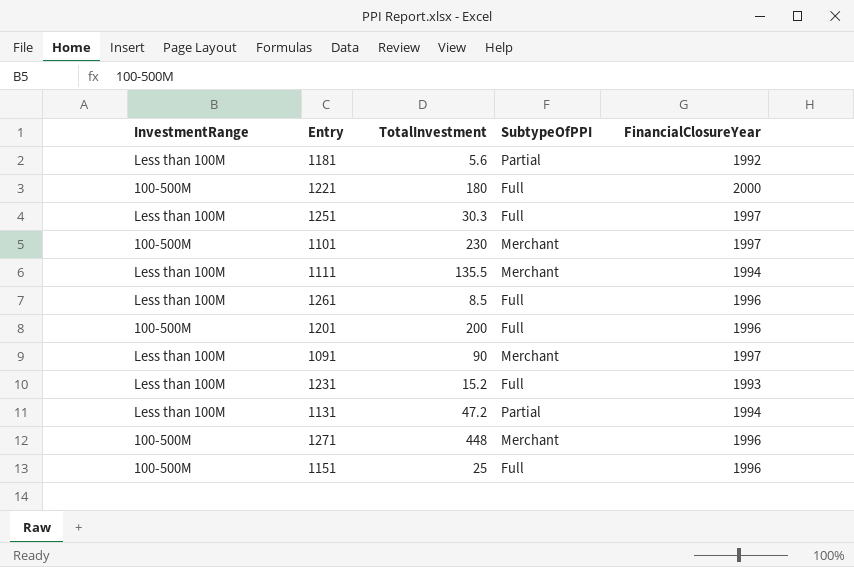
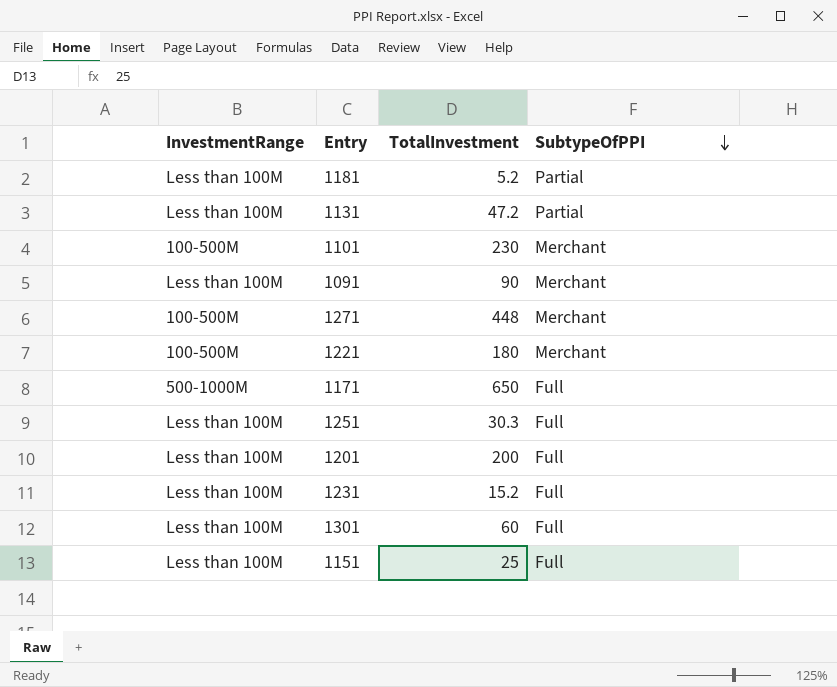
row order: none -> SubtypeOfPPI descending
column FinancialClosureYear | position: 5 -> none
row 1111: Less than 100M | 135.5 | Merchant | 1994 -> none
row 1261: Less than 100M | 8.5 | Full | 1996 -> none
1181 | TotalInvestment: 5.6 -> 5.2
1221 | SubtypeOfPPI: Full -> Merchant
row 1171: none -> 500-1000M | 650 | Full
1201 | InvestmentRange: 100-500M -> Less than 100M
row 1301: none -> Less than 100M | 60 | Full
1151 | InvestmentRange: 100-500M -> Less than 100M

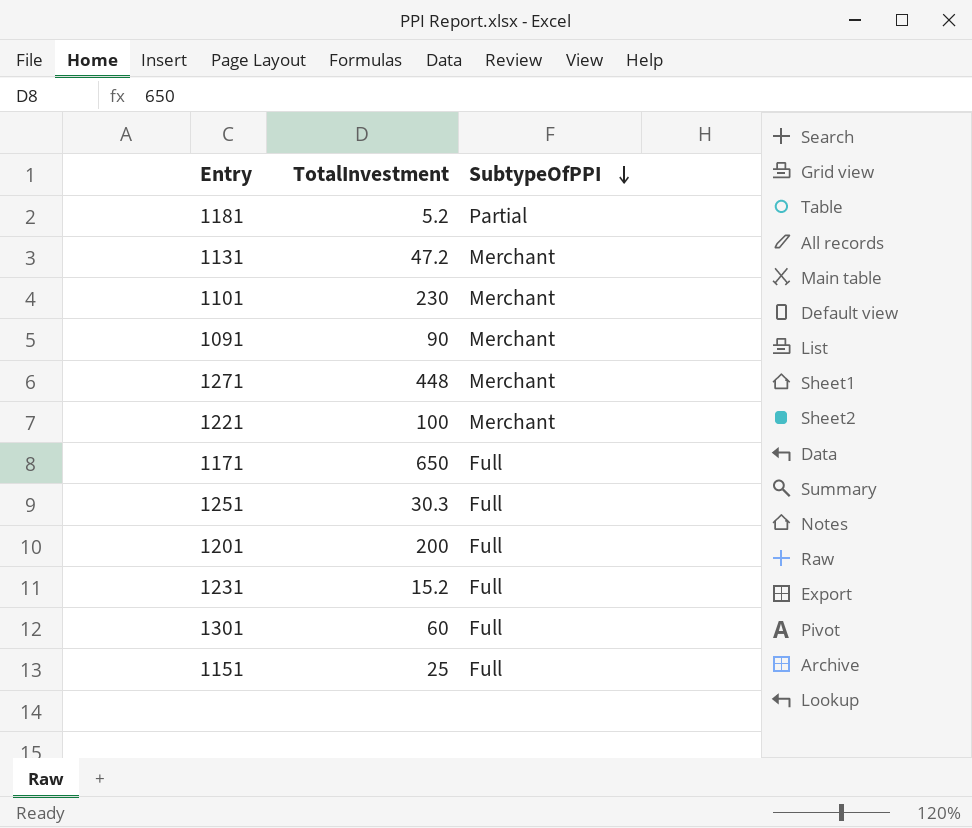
column InvestmentRange | position: 1 -> none
1131 | SubtypeOfPPI: Partial -> Merchant
1221 | TotalInvestment: 180 -> 100

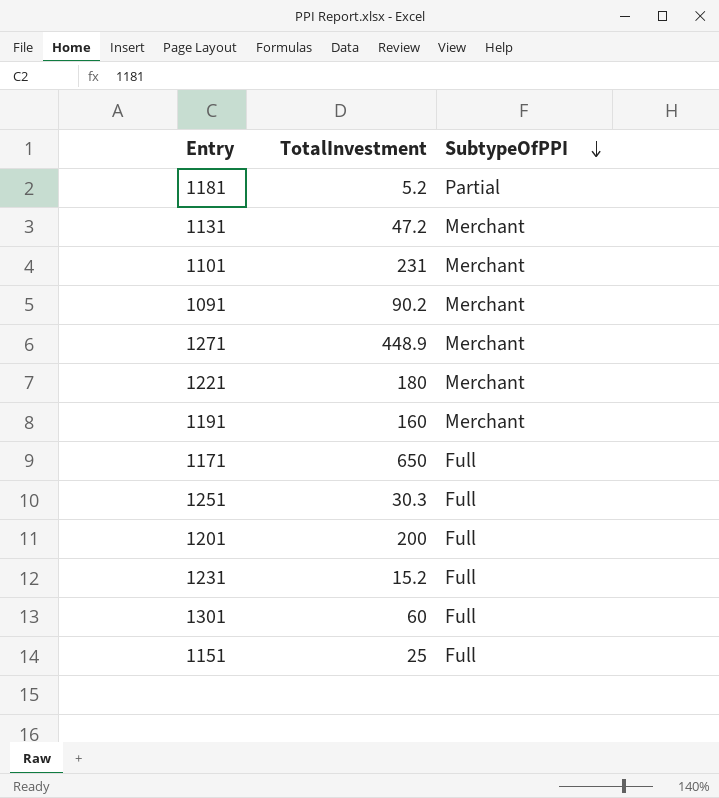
1101 | TotalInvestment: 230 -> 231
1091 | TotalInvestment: 90 -> 90.2
1271 | TotalInvestment: 448 -> 448.9
1221 | TotalInvestment: 100 -> 180
row 1191: none -> 160 | Merchant

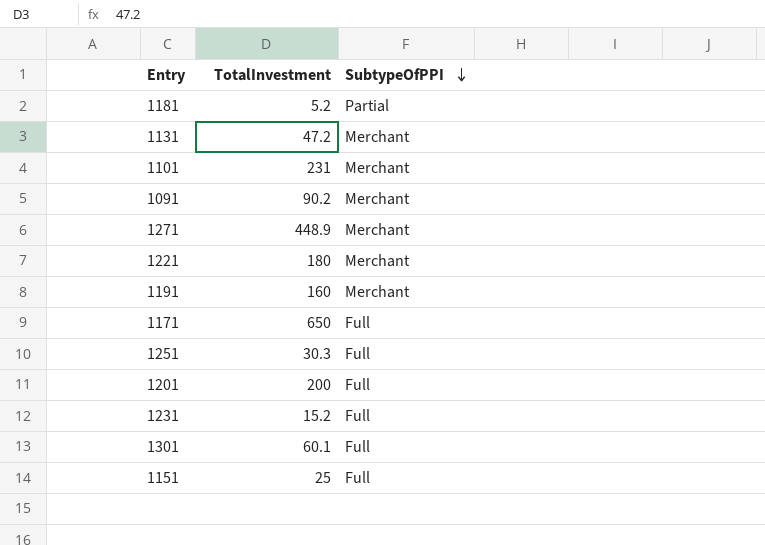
1301 | TotalInvestment: 60 -> 60.1

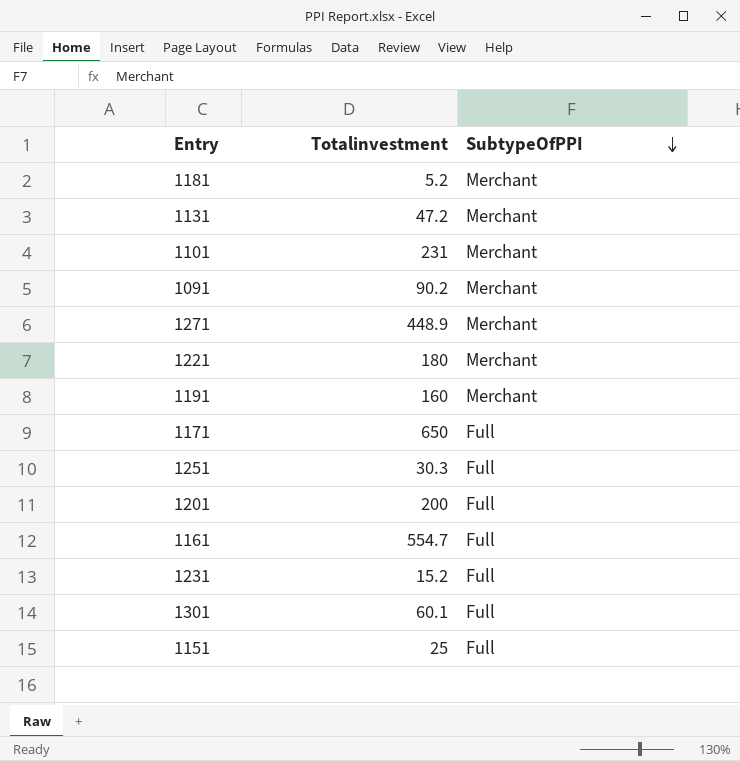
column name: TotalInvestment -> Totalinvestment
1181 | SubtypeOfPPI: Partial -> Merchant
row 1161: none -> 554.7 | Full

